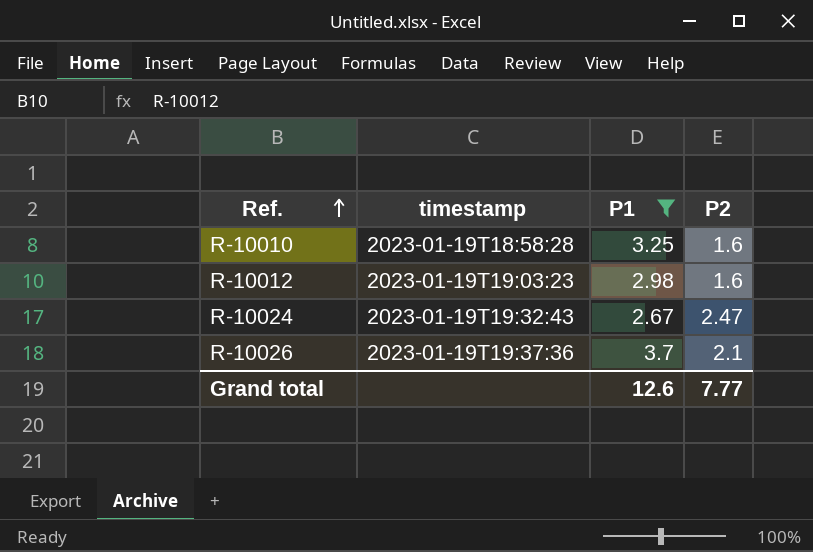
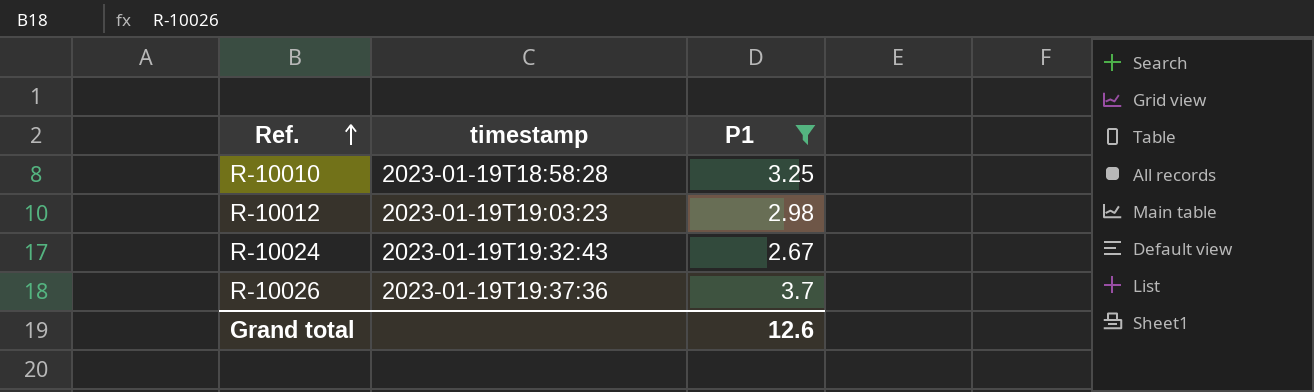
column P2 | position: 4 -> none

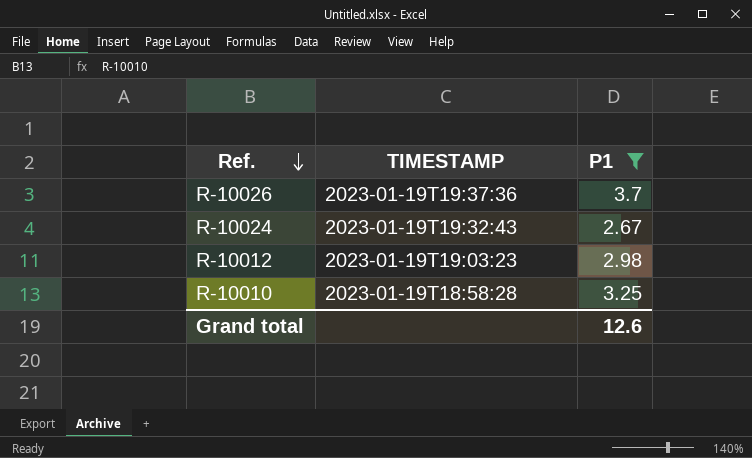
row order: Ref. ascending -> Ref. descending
column name: timestamp -> TIMESTAMP

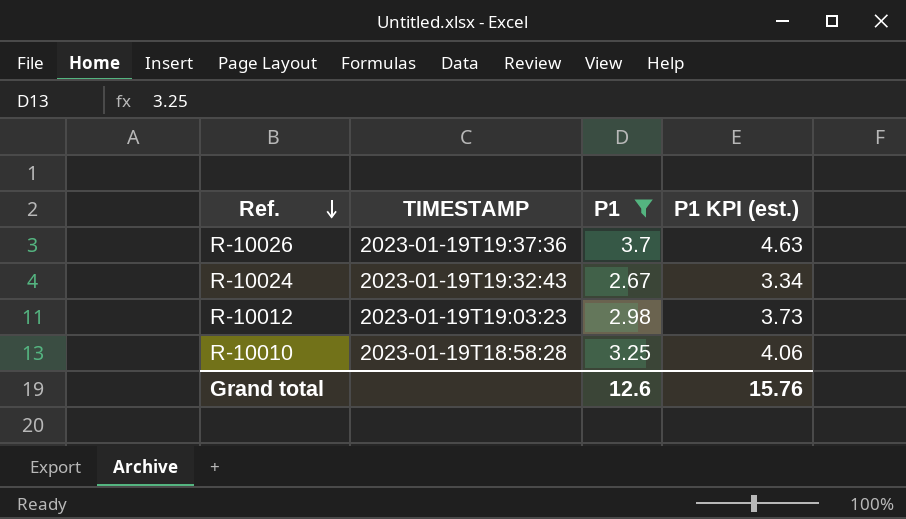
column P1 KPI (est.) | formula: none -> [P1] * 1.25

